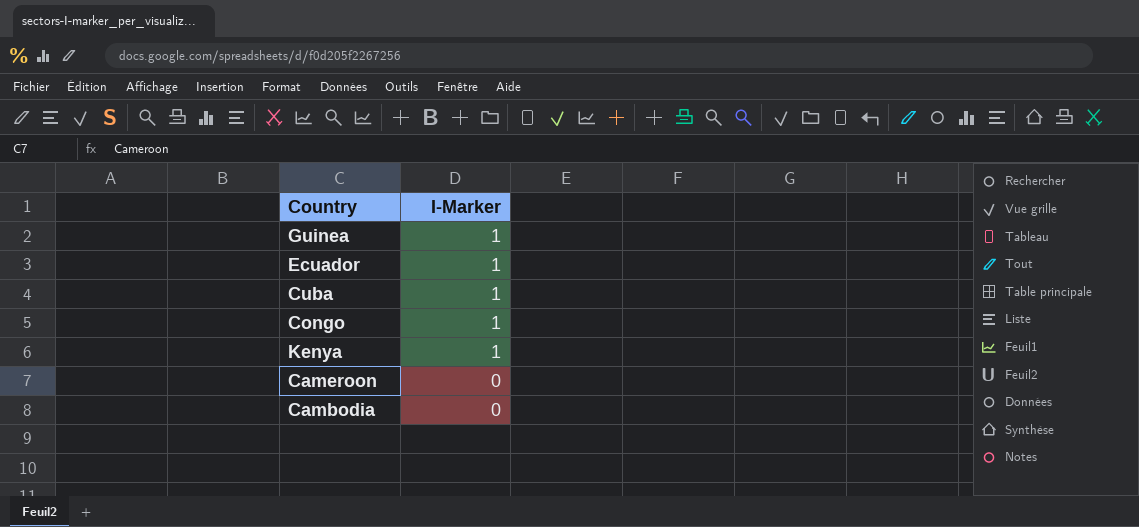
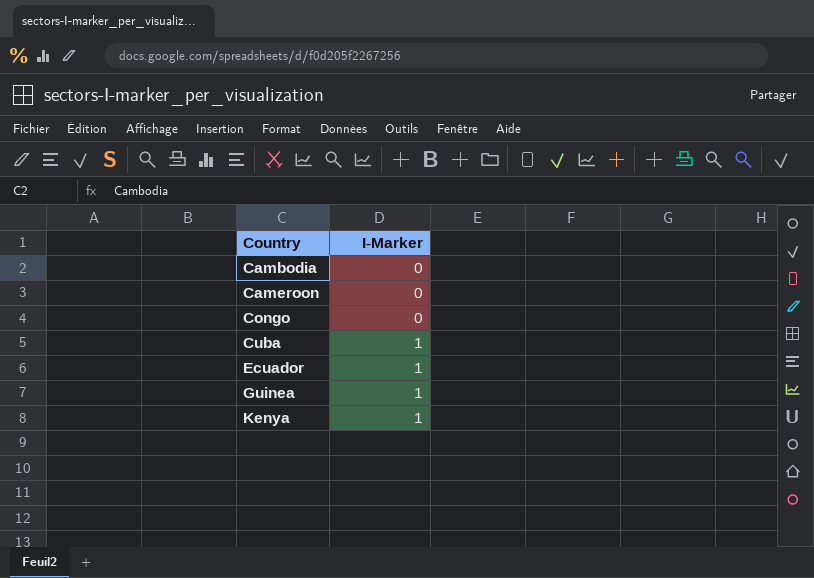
row order: I-Marker descending -> Country ascending
Congo | I-Marker: 1 -> 0

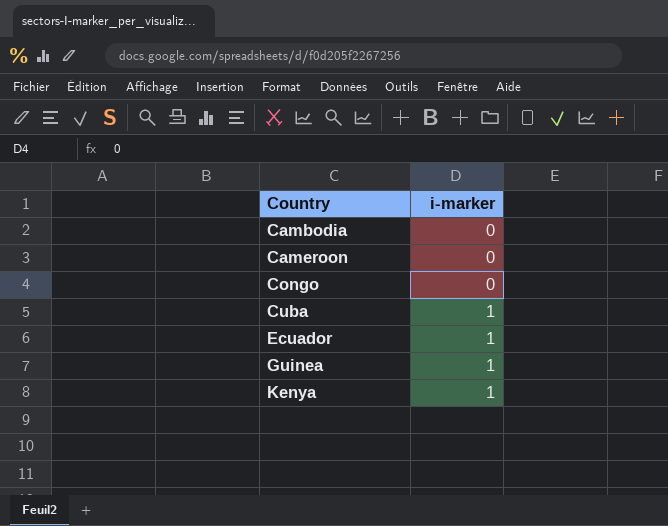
column name: I-Marker -> i-marker

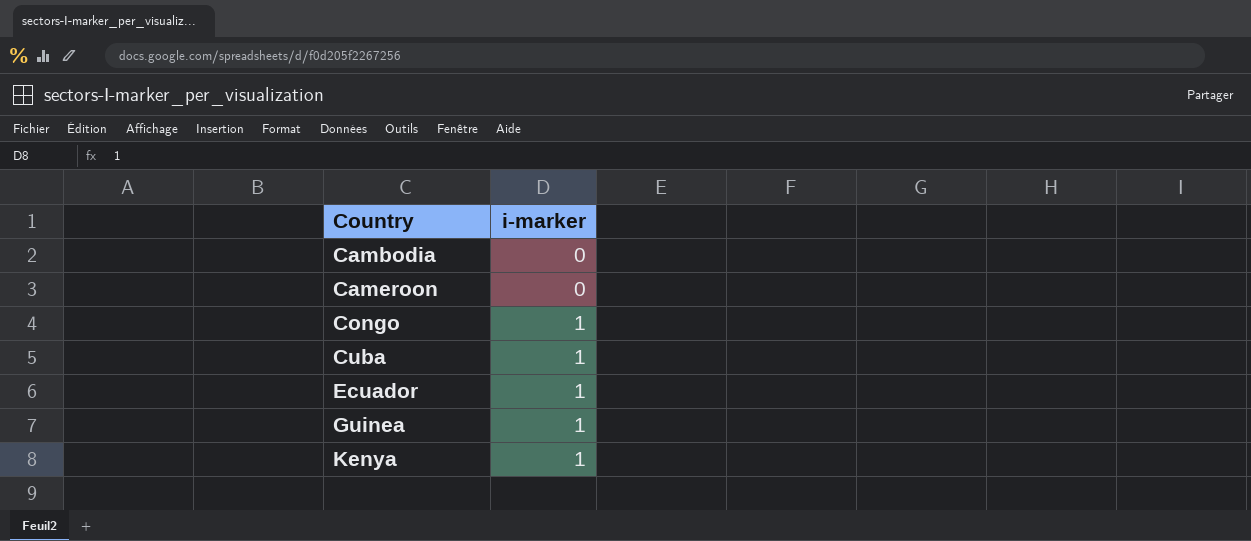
Congo | i-marker: 0 -> 1

